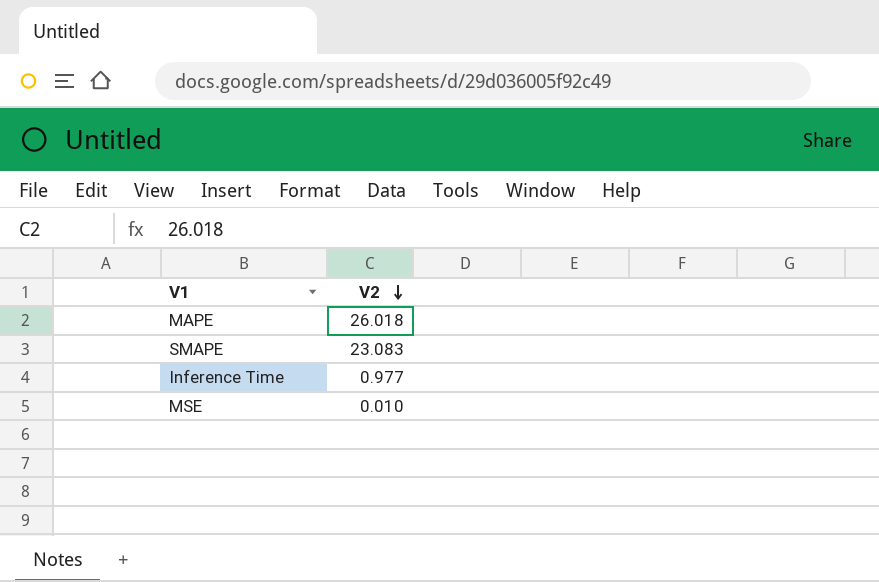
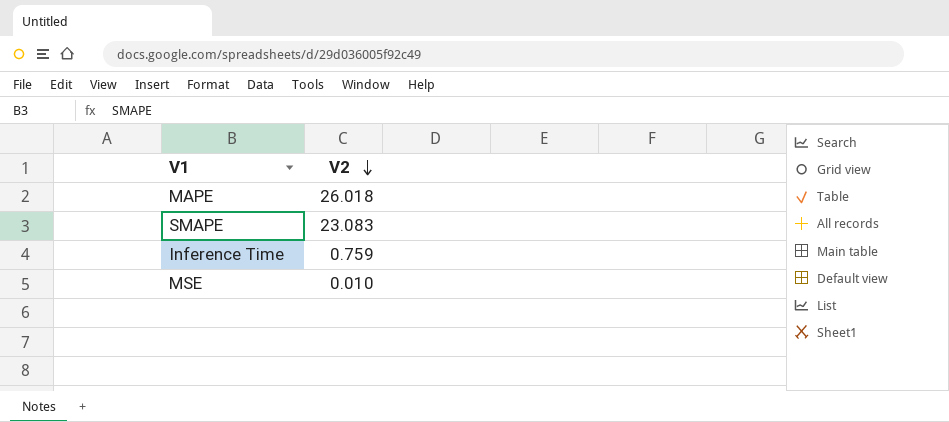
Inference Time | V2: 0.977 -> 0.759

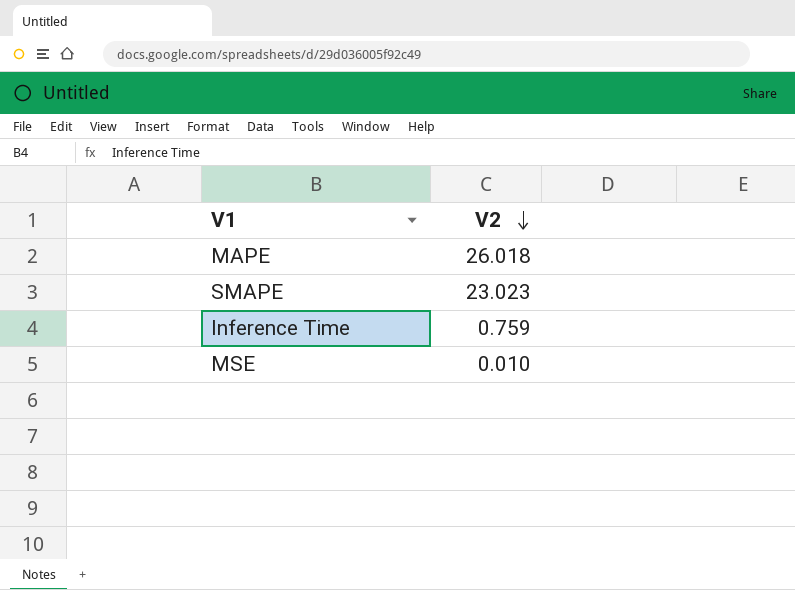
SMAPE | V2: 23.083 -> 23.023

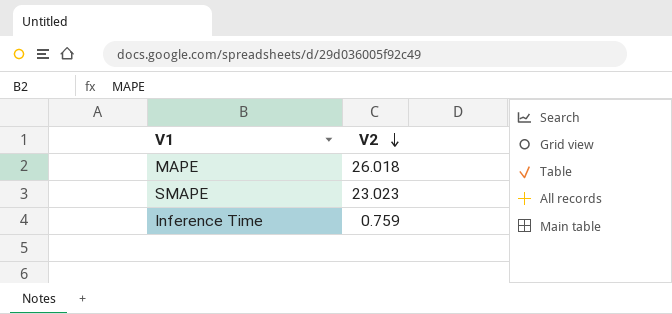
row MSE: 0.010 -> none

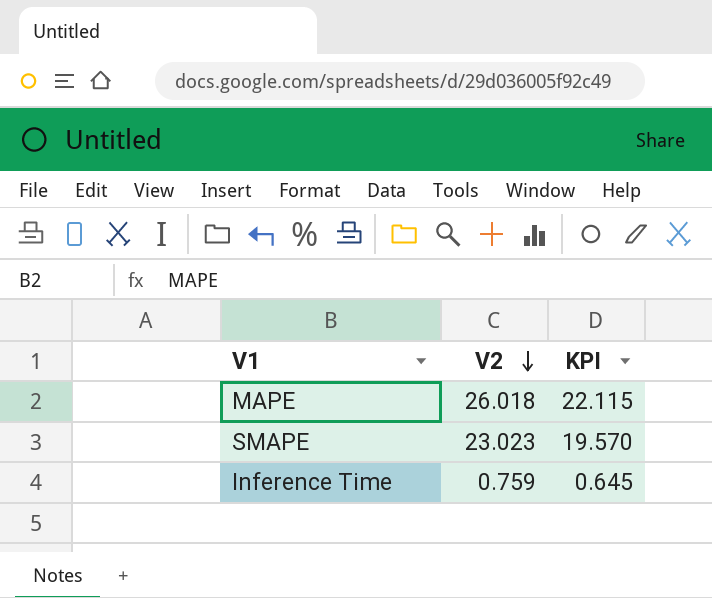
column KPI | formula: none -> [V2] * 0.85

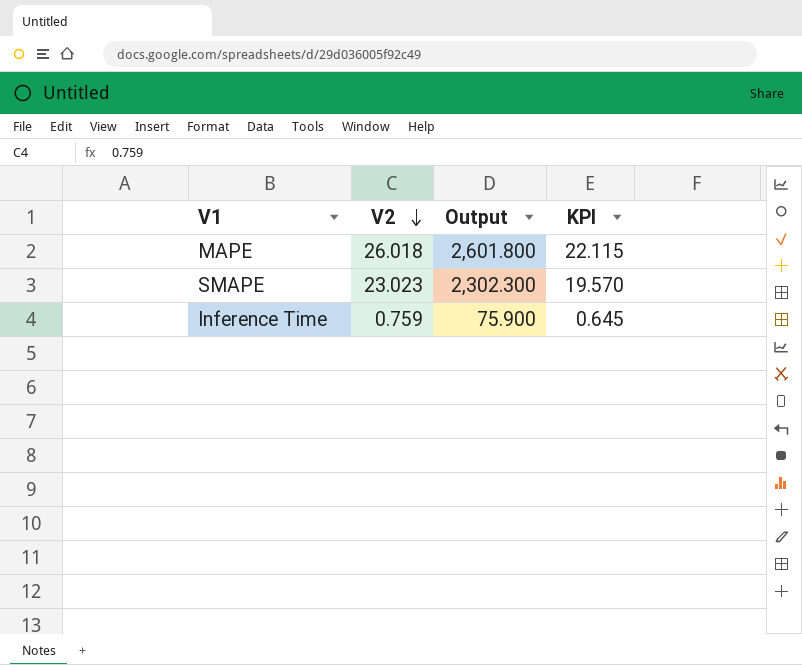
column Output | formula: none -> [V2] * 100

